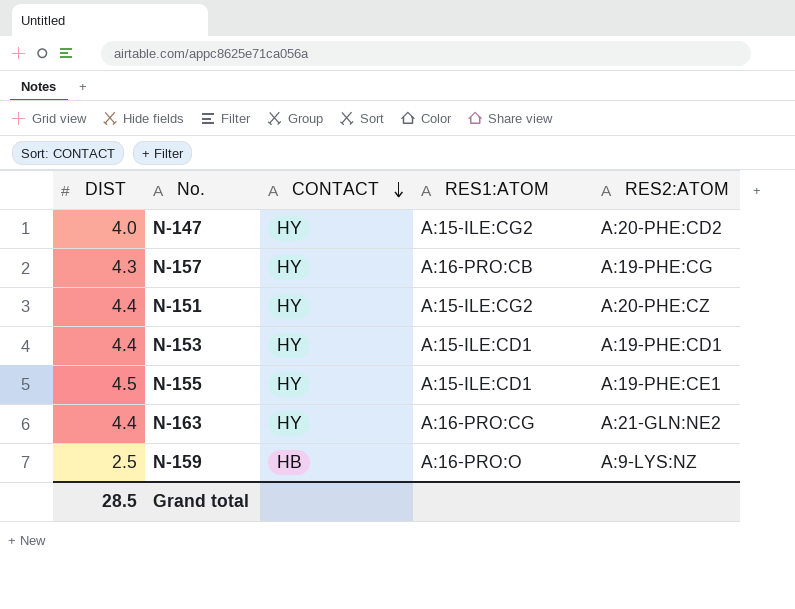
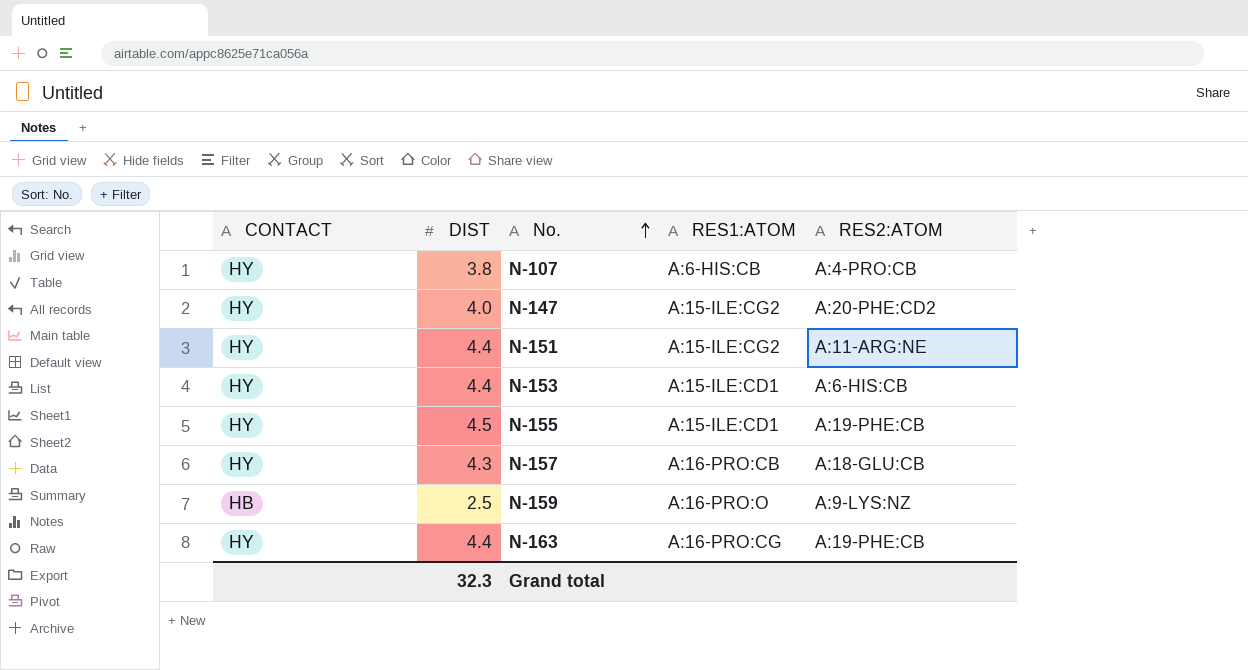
row order: CONTACT descending -> No. ascending
column CONTACT | position: 3 -> 1
row N-107: none -> HY | 3.8 | A:6-HIS:CB | A:4-PRO:CB
N-151 | RES2:ATOM: A:20-PHE:CZ -> A:11-ARG:NE
N-153 | RES2:ATOM: A:19-PHE:CD1 -> A:6-HIS:CB
N-155 | RES2:ATOM: A:19-PHE:CE1 -> A:19-PHE:CB
N-157 | RES2:ATOM: A:19-PHE:CG -> A:18-GLU:CB
N-163 | RES2:ATOM: A:21-GLN:NE2 -> A:19-PHE:CB
Grand total | DIST: 28.5 -> 32.3

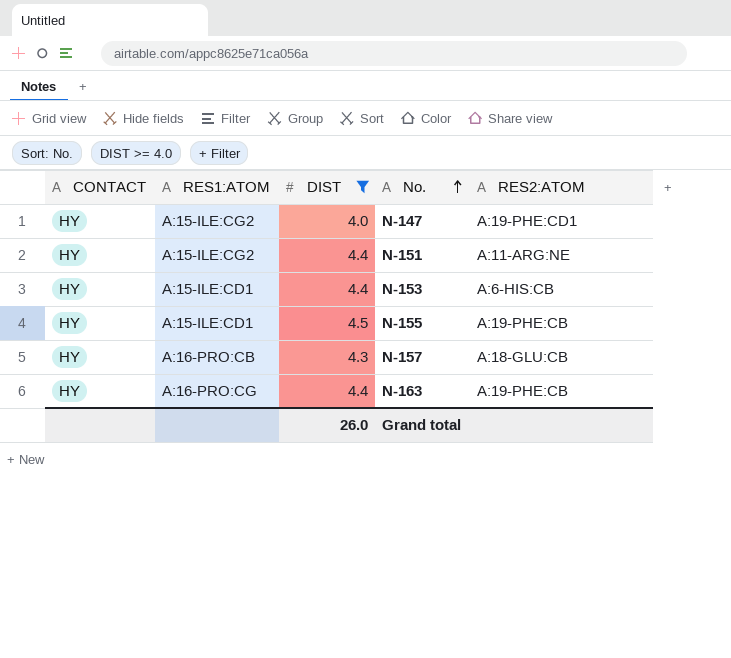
filter: none -> DIST >= 4.0
column RES1:ATOM | position: 4 -> 2
N-147 | RES2:ATOM: A:20-PHE:CD2 -> A:19-PHE:CD1
Grand total | DIST: 32.3 -> 26.0

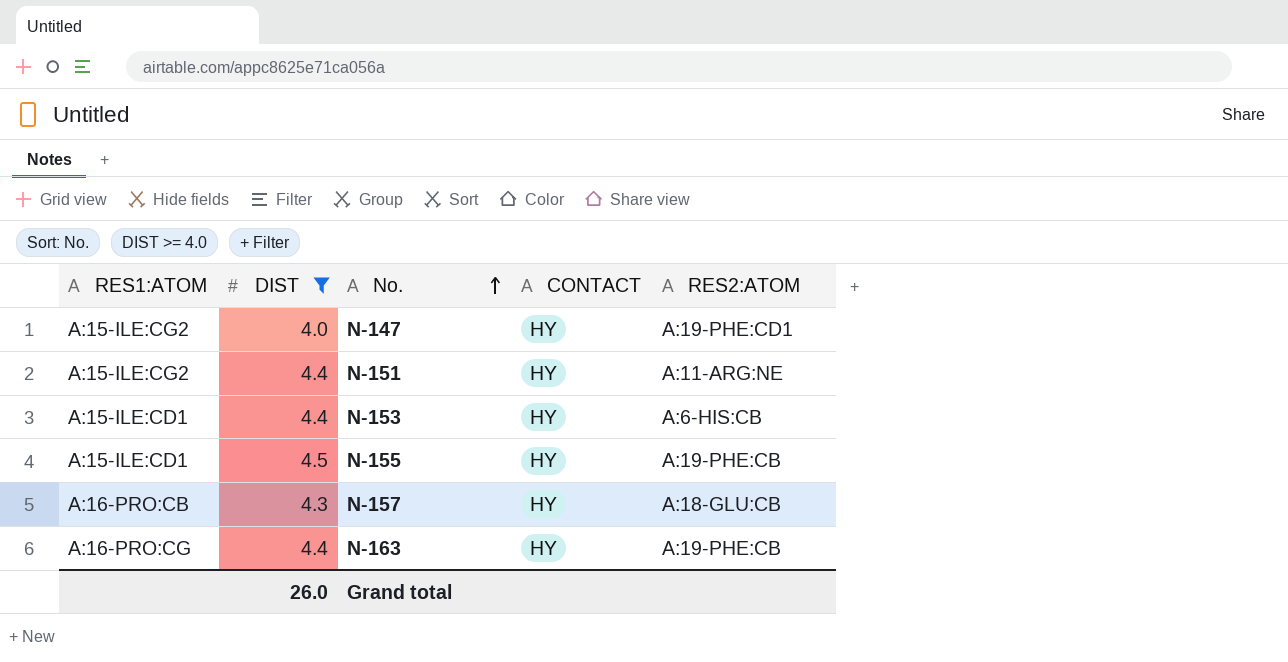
column CONTACT | position: 1 -> 4

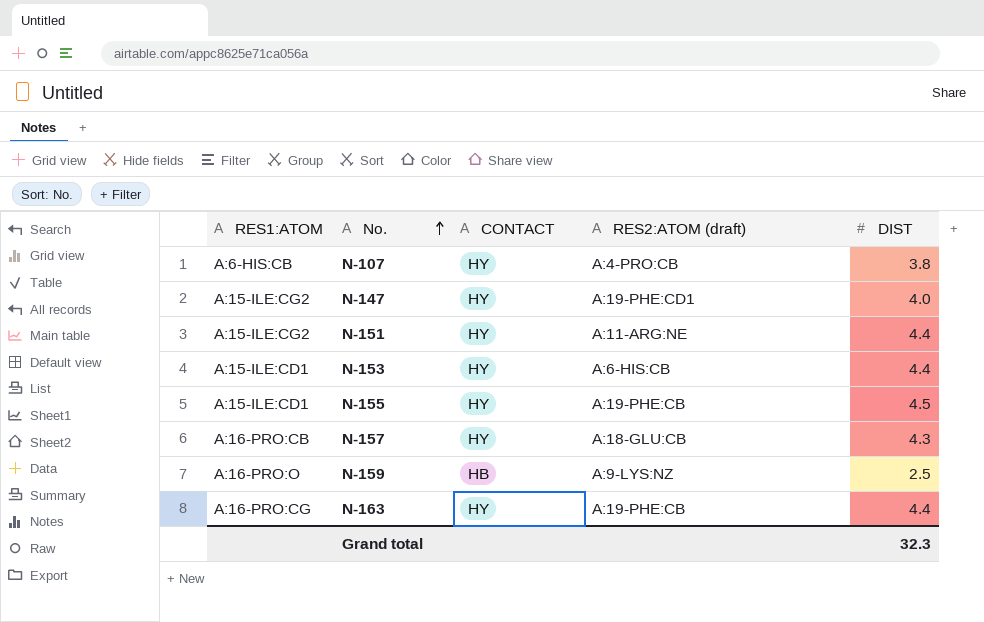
filter: DIST >= 4.0 -> none
column name: RES2:ATOM -> RES2:ATOM (draft)
column DIST | position: 2 -> 5
Grand total | DIST: 26.0 -> 32.3

